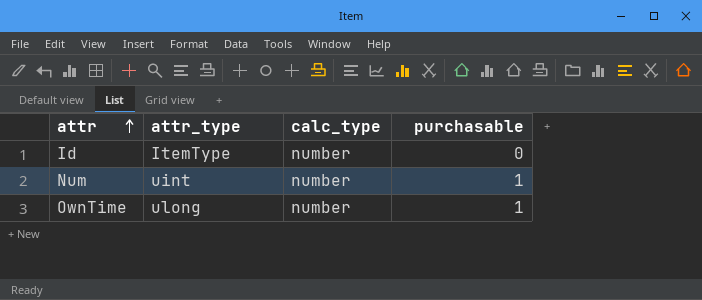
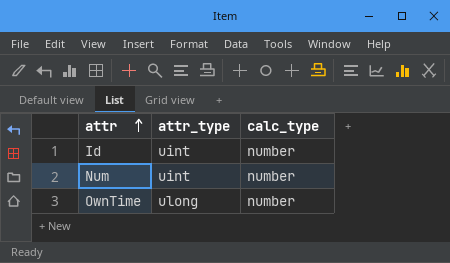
column purchasable | position: 4 -> none
Id | attr_type: ItemType -> uint

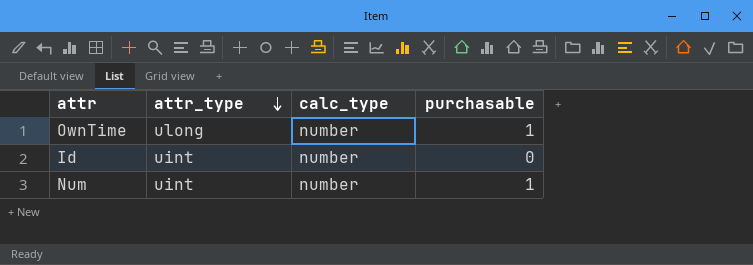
row order: attr ascending -> attr_type descending
column purchasable | position: none -> 4

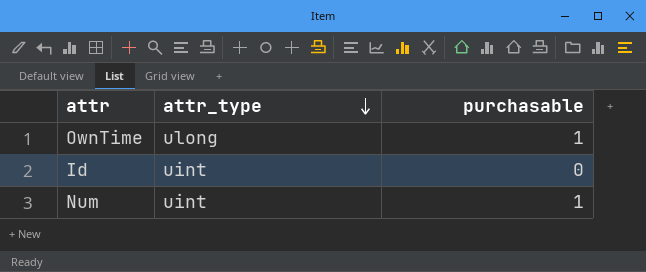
column calc_type | position: 3 -> none

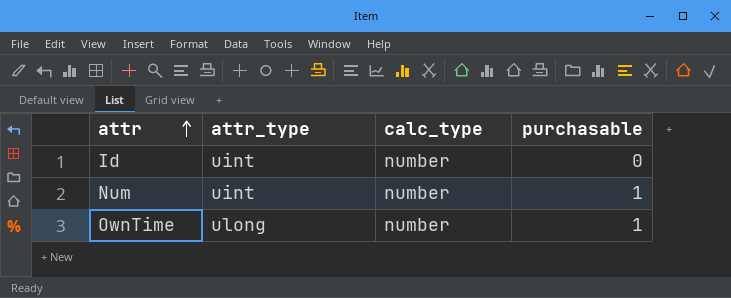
row order: attr_type descending -> attr ascending
column calc_type | position: none -> 3

